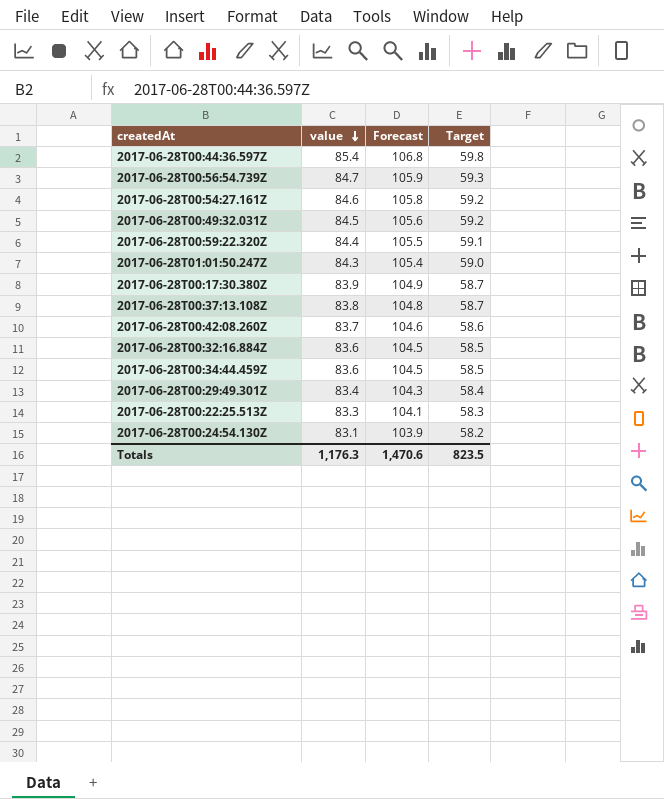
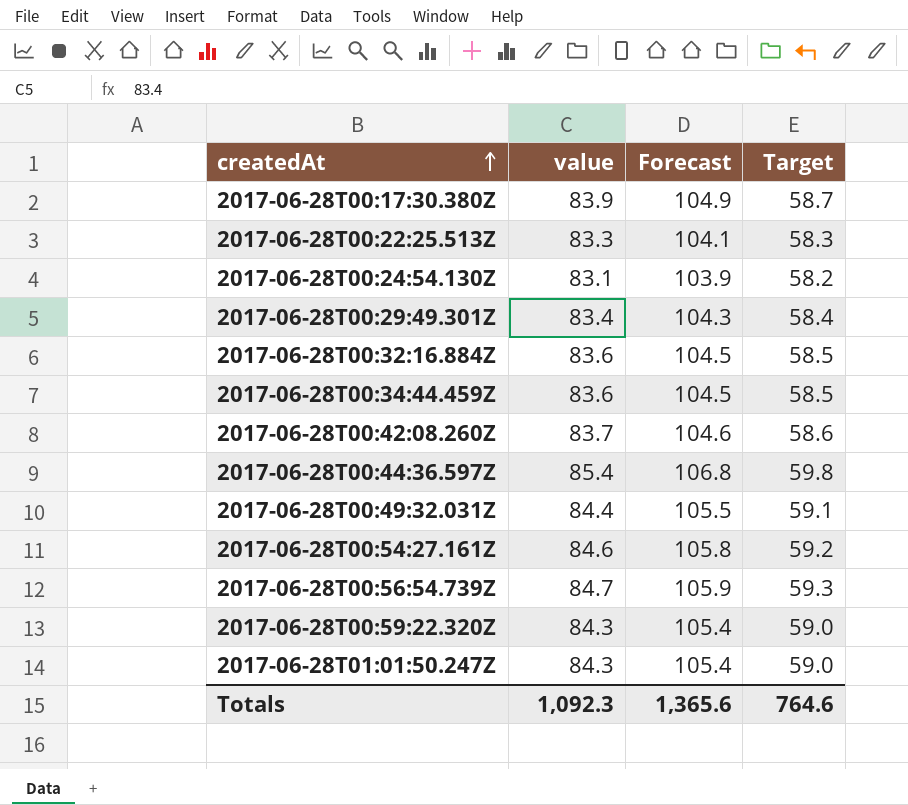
row order: value descending -> createdAt ascending
row 2017-06-28T00:37:13.108Z: 83.8 | 104.8 | 58.7 -> none
2017-06-28T00:49:32.031Z | value: 84.5 -> 84.4
2017-06-28T00:49:32.031Z | Forecast: 105.6 -> 105.5
2017-06-28T00:49:32.031Z | Target: 59.2 -> 59.1
2017-06-28T00:59:22.320Z | value: 84.4 -> 84.3
2017-06-28T00:59:22.320Z | Forecast: 105.5 -> 105.4
2017-06-28T00:59:22.320Z | Target: 59.1 -> 59.0
Totals | value: 1,176.3 -> 1,092.3
Totals | Forecast: 1,470.6 -> 1,365.6
Totals | Target: 823.5 -> 764.6

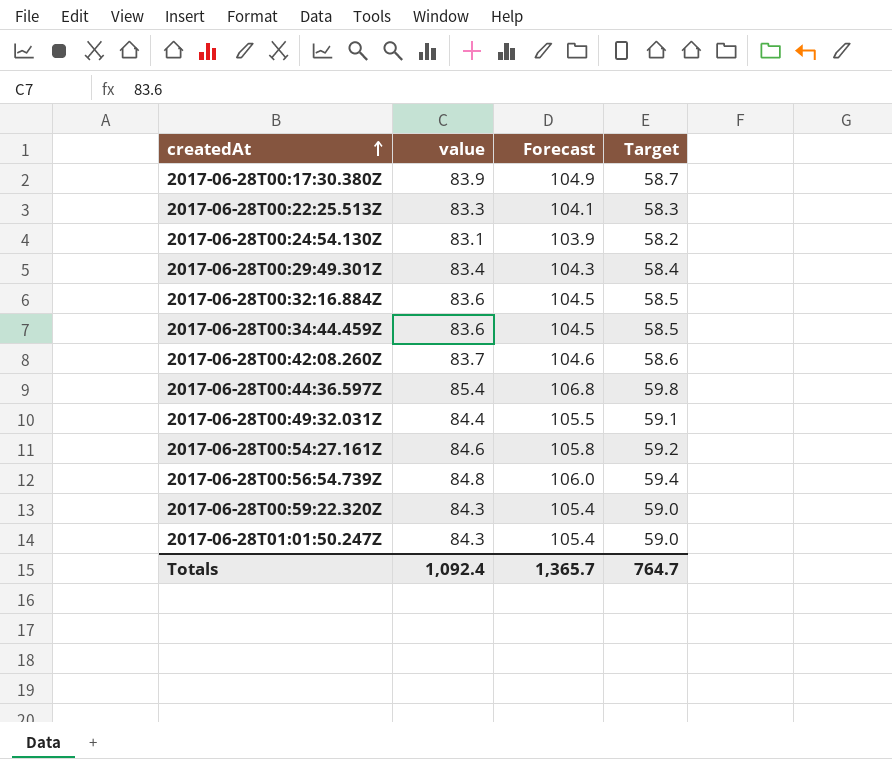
2017-06-28T00:56:54.739Z | value: 84.7 -> 84.8
2017-06-28T00:56:54.739Z | Forecast: 105.9 -> 106.0
2017-06-28T00:56:54.739Z | Target: 59.3 -> 59.4
Totals | value: 1,092.3 -> 1,092.4
Totals | Forecast: 1,365.6 -> 1,365.7
Totals | Target: 764.6 -> 764.7

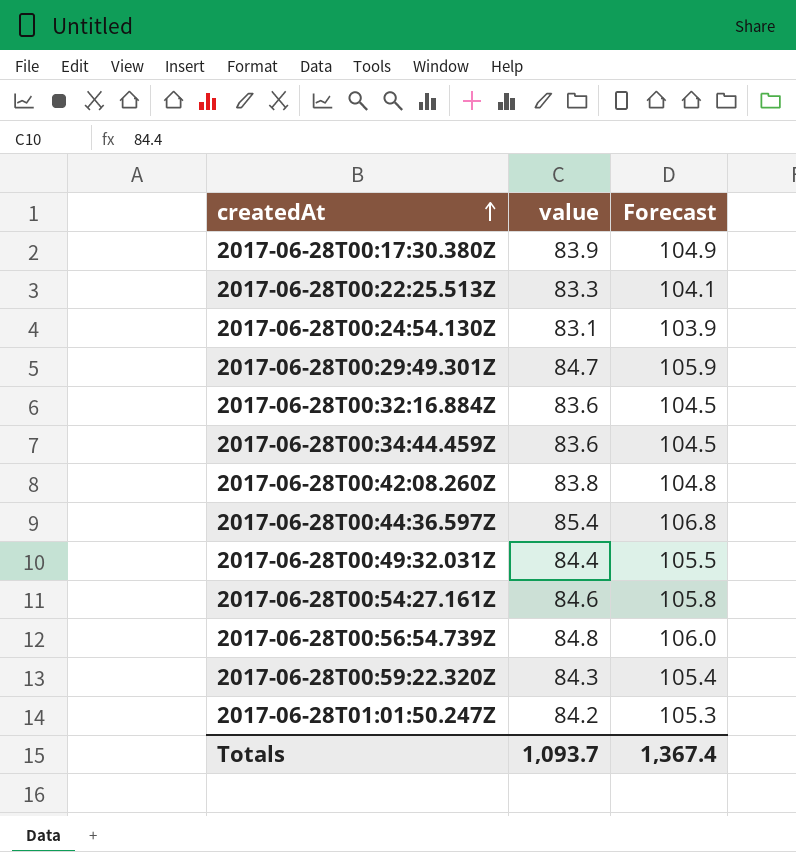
column Target | formula: [value] * 0.7 -> none
2017-06-28T00:29:49.301Z | value: 83.4 -> 84.7
2017-06-28T00:29:49.301Z | Forecast: 104.3 -> 105.9
2017-06-28T00:42:08.260Z | value: 83.7 -> 83.8
2017-06-28T00:42:08.260Z | Forecast: 104.6 -> 104.8
2017-06-28T01:01:50.247Z | value: 84.3 -> 84.2
2017-06-28T01:01:50.247Z | Forecast: 105.4 -> 105.3
Totals | value: 1,092.4 -> 1,093.7
Totals | Forecast: 1,365.7 -> 1,367.4

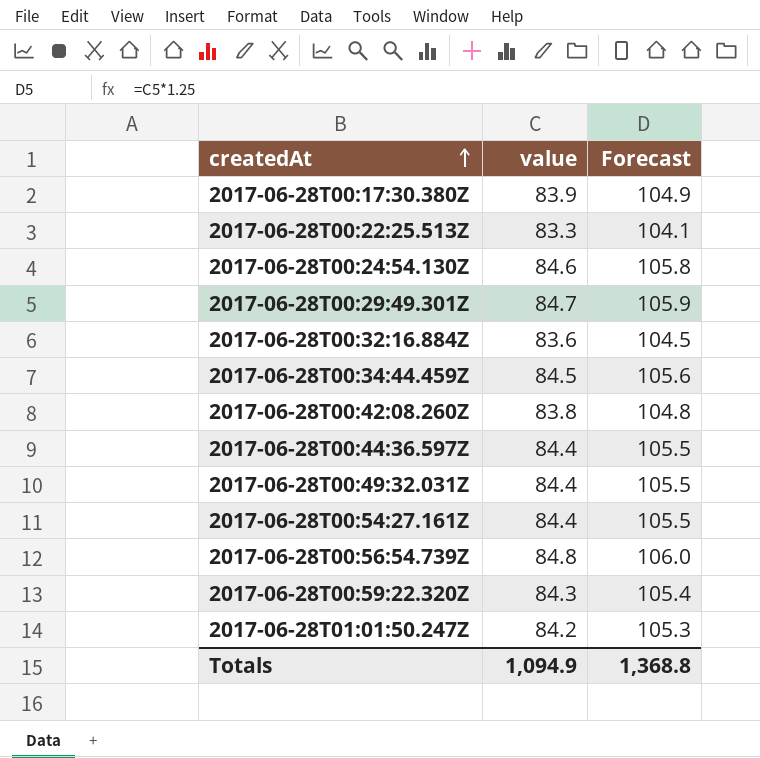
2017-06-28T00:24:54.130Z | value: 83.1 -> 84.6
2017-06-28T00:24:54.130Z | Forecast: 103.9 -> 105.8
2017-06-28T00:34:44.459Z | value: 83.6 -> 84.5
2017-06-28T00:34:44.459Z | Forecast: 104.5 -> 105.6
2017-06-28T00:44:36.597Z | value: 85.4 -> 84.4
2017-06-28T00:44:36.597Z | Forecast: 106.8 -> 105.5
2017-06-28T00:54:27.161Z | value: 84.6 -> 84.4
2017-06-28T00:54:27.161Z | Forecast: 105.8 -> 105.5
Totals | value: 1,093.7 -> 1,094.9
Totals | Forecast: 1,367.4 -> 1,368.8

